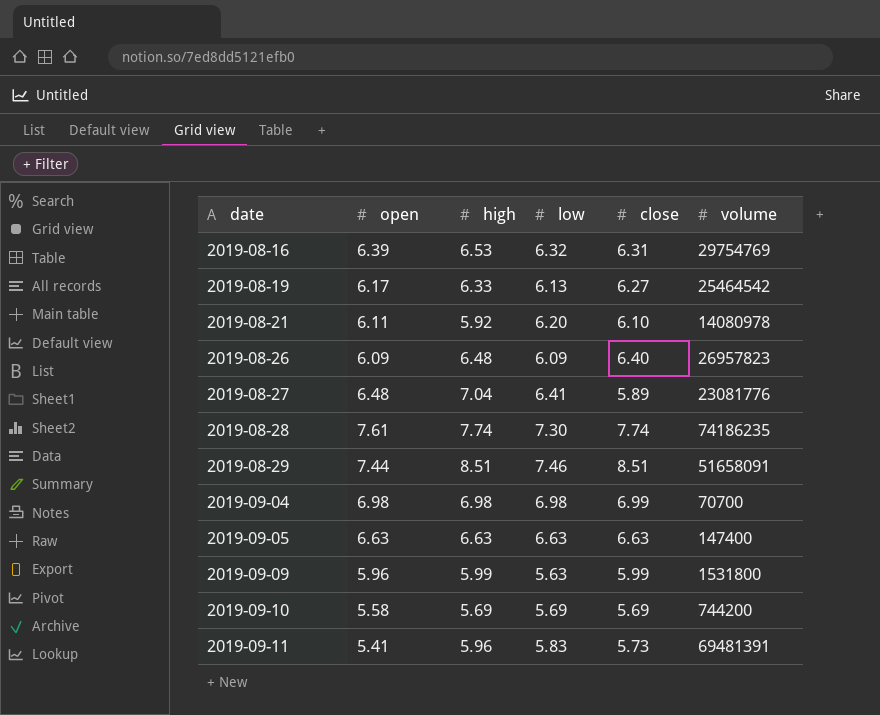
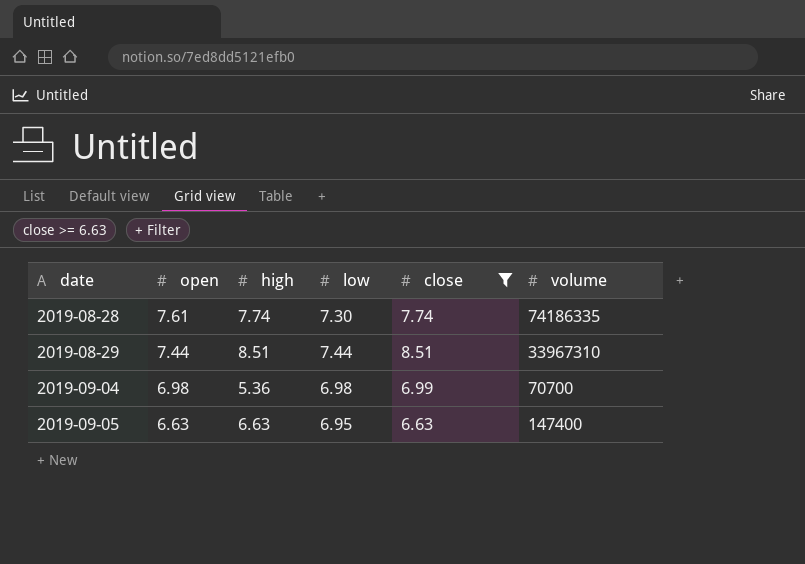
filter: none -> close >= 6.63
2019-08-28 | volume: 74186235 -> 74186335
2019-08-29 | low: 7.46 -> 7.44
2019-08-29 | volume: 51658091 -> 33967310
2019-09-04 | high: 6.98 -> 5.36
2019-09-05 | low: 6.63 -> 6.95

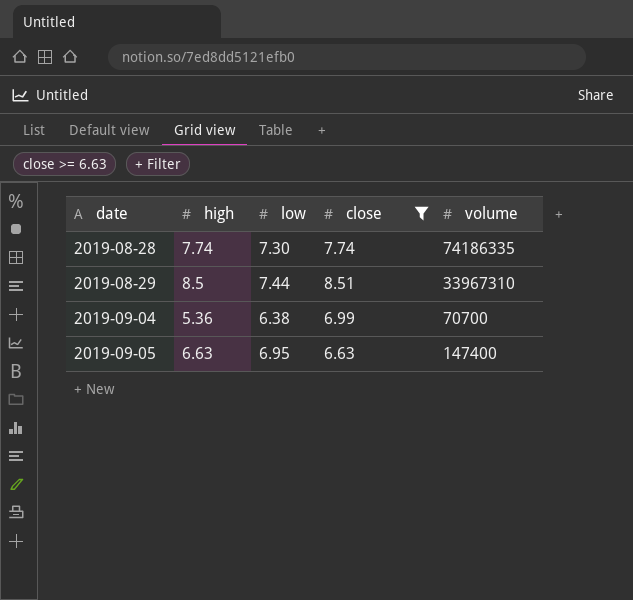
column open | position: 2 -> none
2019-08-29 | high: 8.51 -> 8.5
2019-09-04 | low: 6.98 -> 6.38

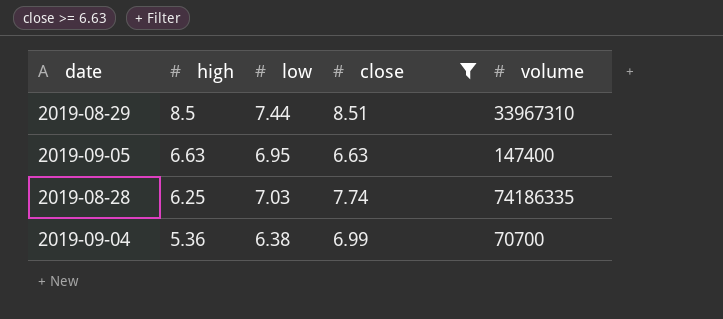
row order: date ascending -> high descending
2019-08-28 | high: 7.74 -> 6.25
2019-08-28 | low: 7.30 -> 7.03

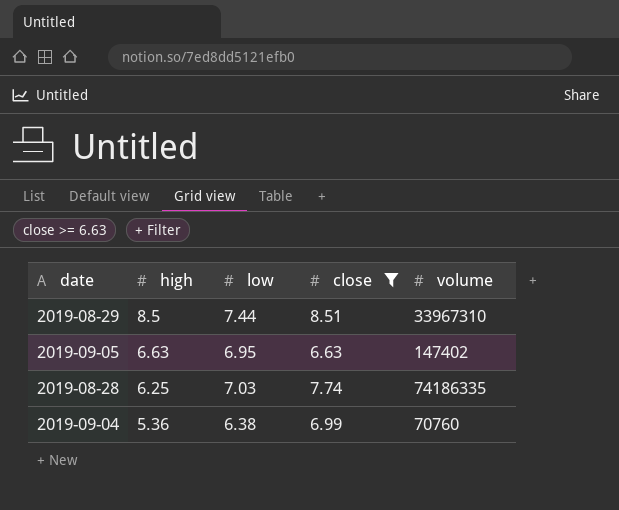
2019-09-05 | volume: 147400 -> 147402
2019-09-04 | volume: 70700 -> 70760

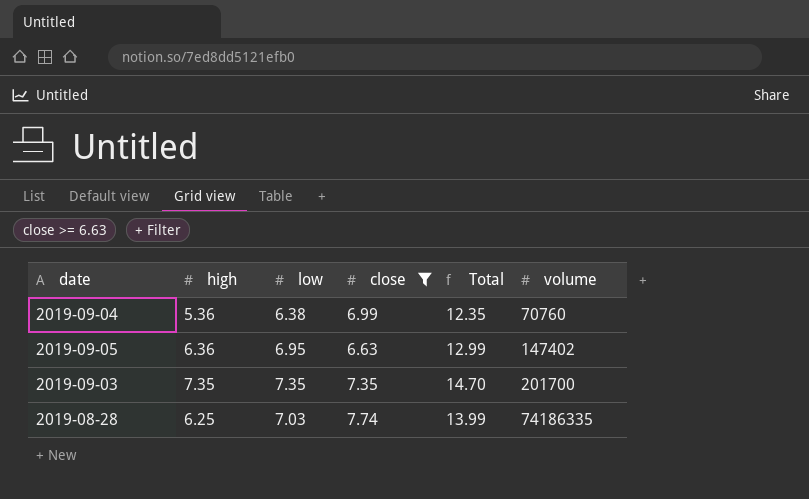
row order: high descending -> volume ascending
column Total | formula: none -> [high] + [close]
row 2019-08-29: 8.5 | 7.44 | 8.51 | 33967310 -> none
2019-09-05 | high: 6.63 -> 6.36
row 2019-09-03: none -> 7.35 | 7.35 | 7.35 | 14.70 | 201700

